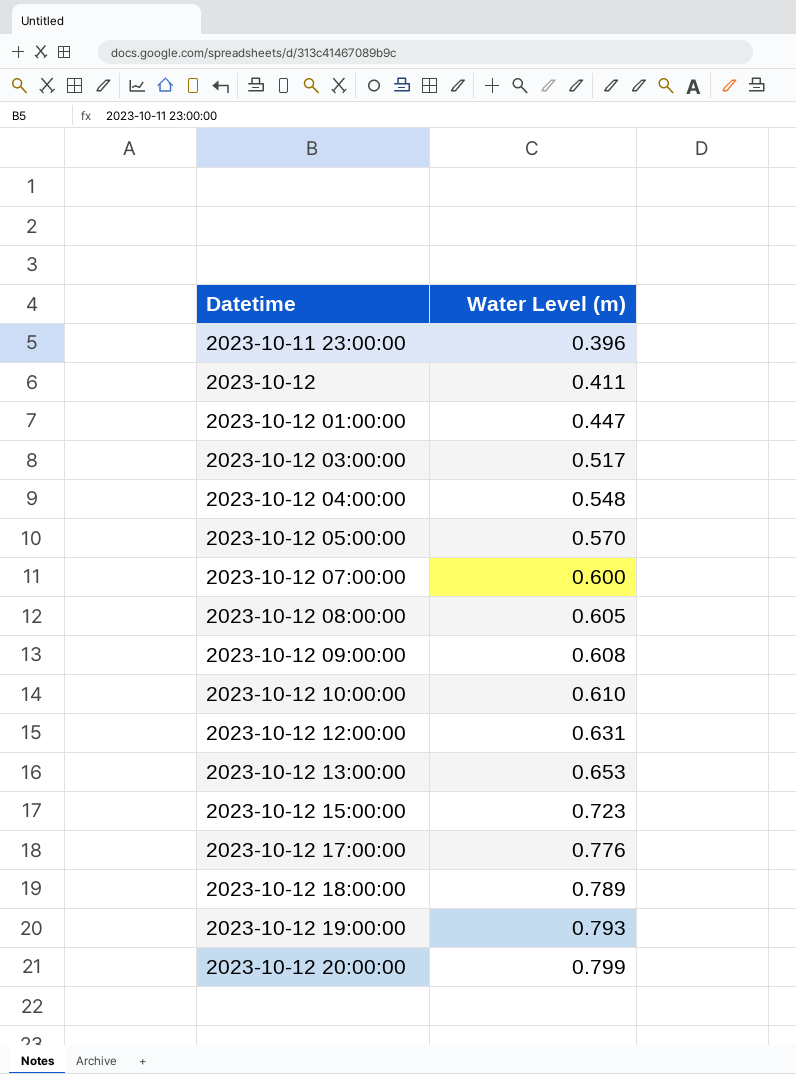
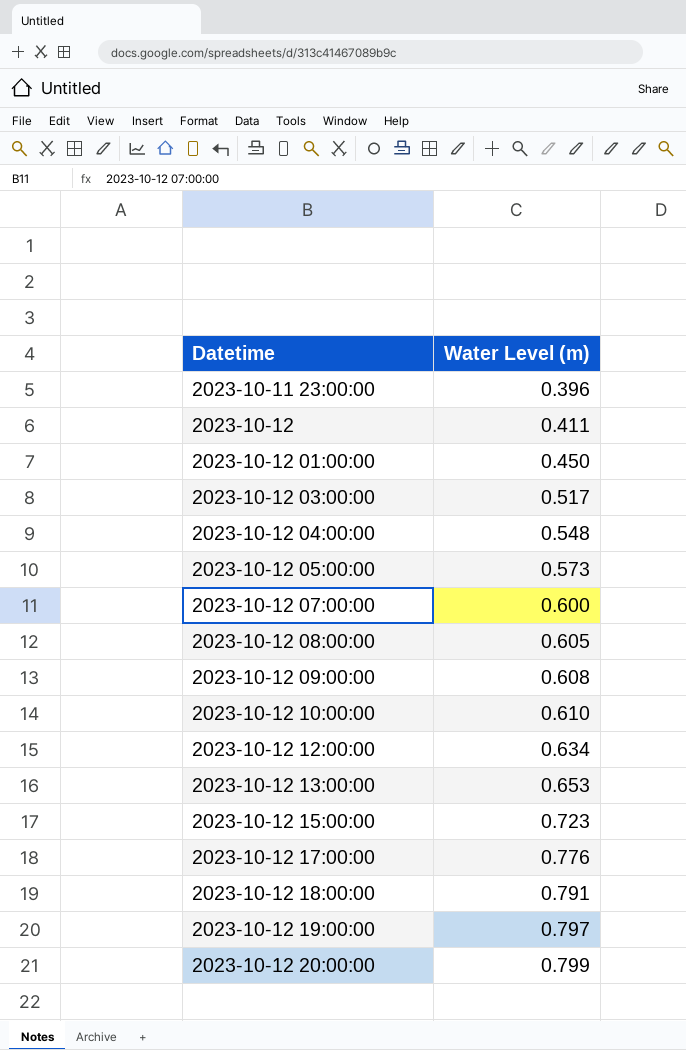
2023-10-12 01:00:00 | Water Level (m): 0.447 -> 0.450
2023-10-12 05:00:00 | Water Level (m): 0.570 -> 0.573
2023-10-12 12:00:00 | Water Level (m): 0.631 -> 0.634
2023-10-12 18:00:00 | Water Level (m): 0.789 -> 0.791
2023-10-12 19:00:00 | Water Level (m): 0.793 -> 0.797

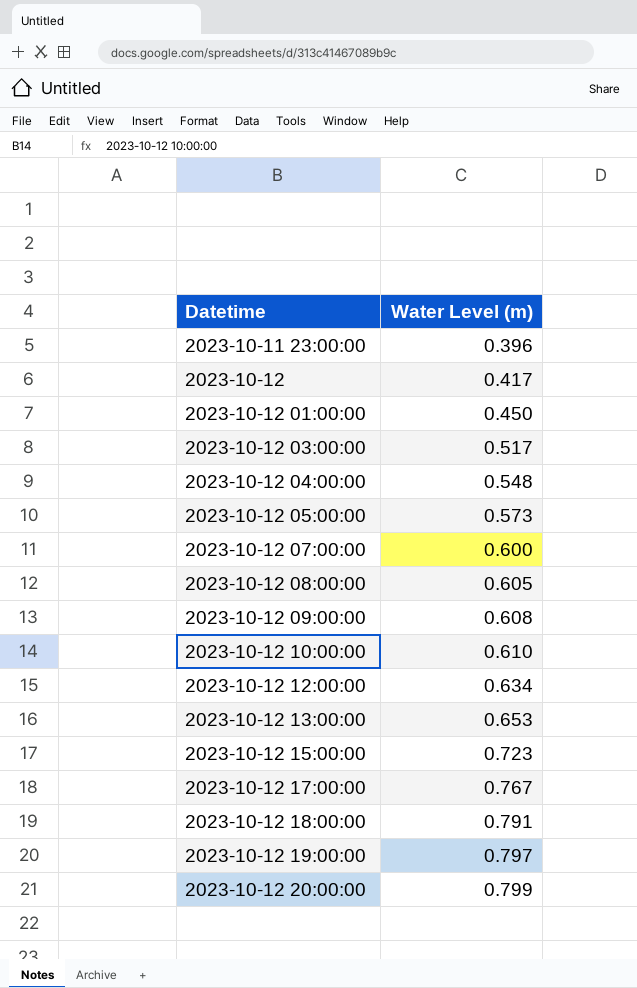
2023-10-12 | Water Level (m): 0.411 -> 0.417
2023-10-12 17:00:00 | Water Level (m): 0.776 -> 0.767

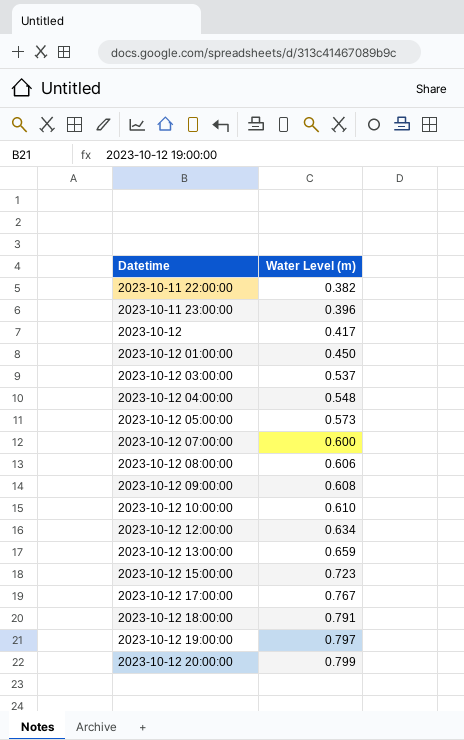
row 2023-10-11 22:00:00: none -> 0.382
2023-10-12 03:00:00 | Water Level (m): 0.517 -> 0.537
2023-10-12 08:00:00 | Water Level (m): 0.605 -> 0.606
2023-10-12 13:00:00 | Water Level (m): 0.653 -> 0.659

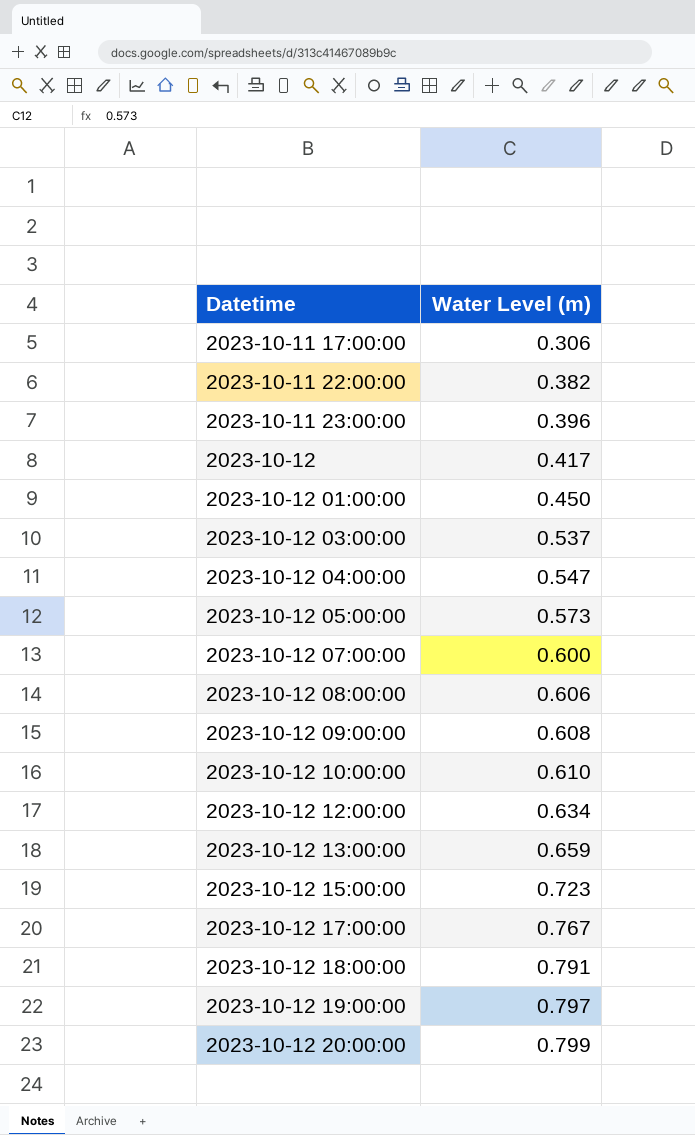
row 2023-10-11 17:00:00: none -> 0.306
2023-10-12 04:00:00 | Water Level (m): 0.548 -> 0.547

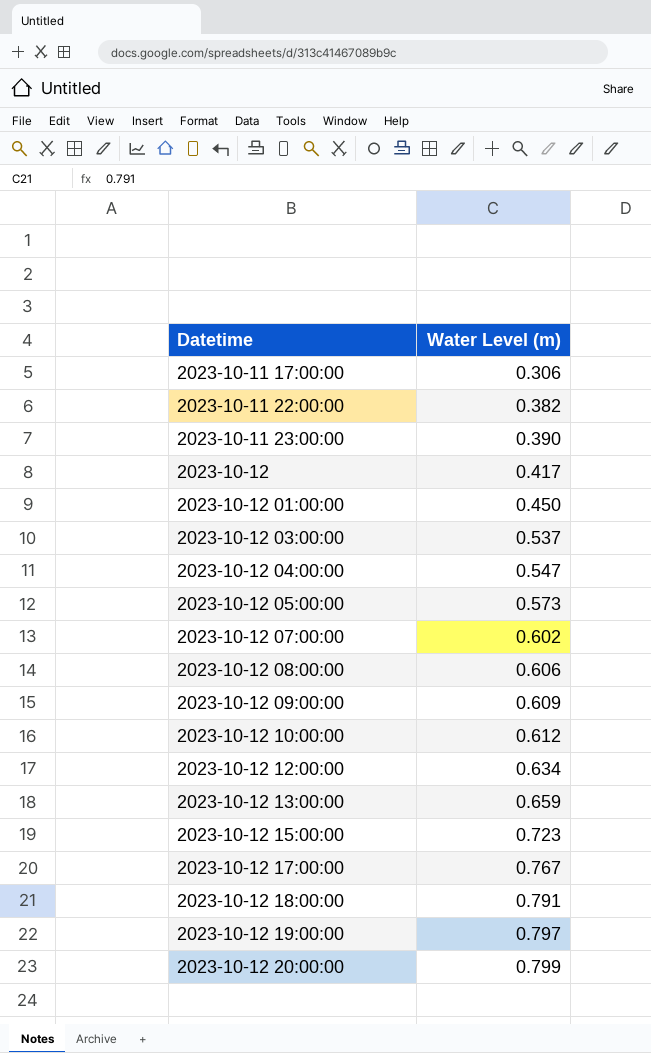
2023-10-11 23:00:00 | Water Level (m): 0.396 -> 0.390
2023-10-12 07:00:00 | Water Level (m): 0.600 -> 0.602
2023-10-12 09:00:00 | Water Level (m): 0.608 -> 0.609
2023-10-12 10:00:00 | Water Level (m): 0.610 -> 0.612

